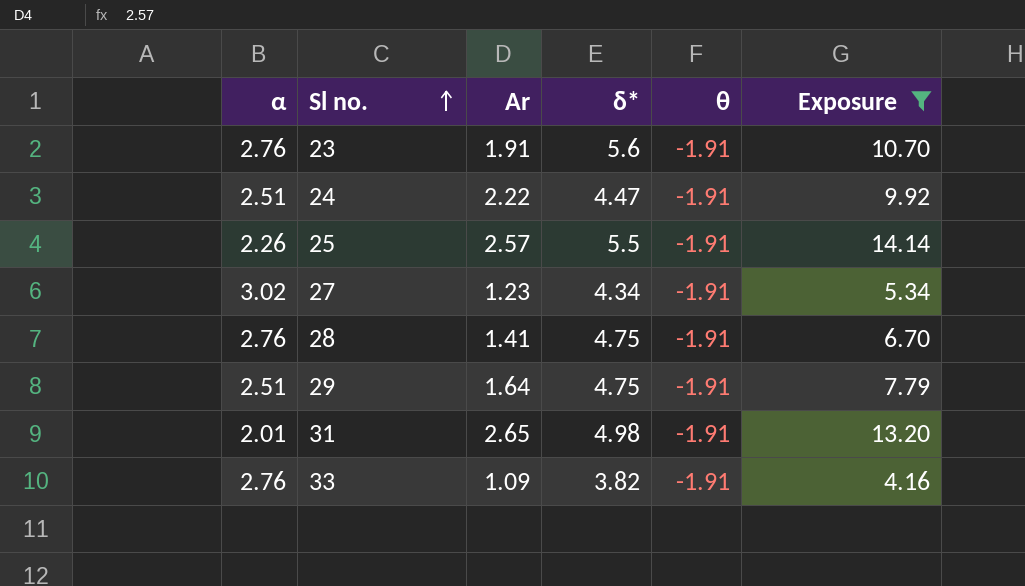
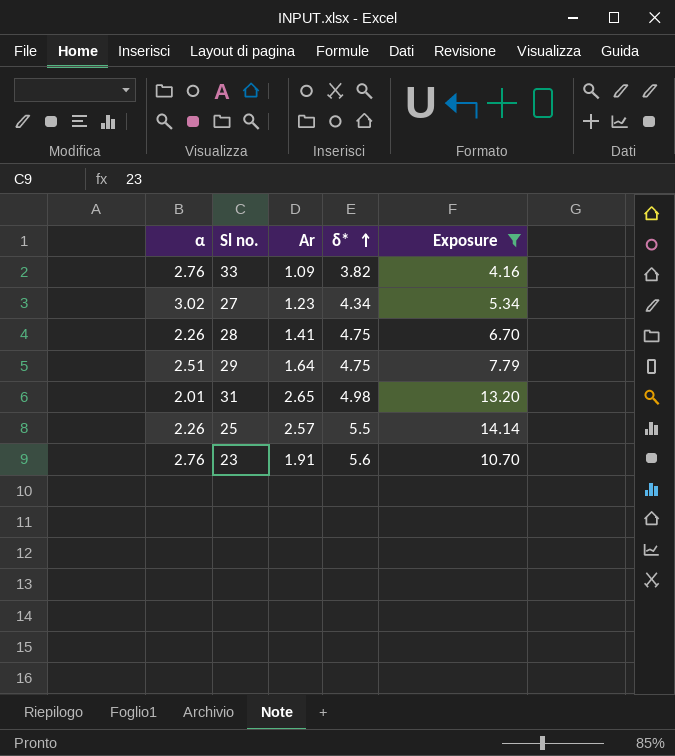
row order: Sl no. ascending -> δ* ascending
column θ | position: 5 -> none
row 24: 2.51 | 2.22 | 4.47 | -1.91 | 9.92 -> none
28 | α: 2.76 -> 2.26

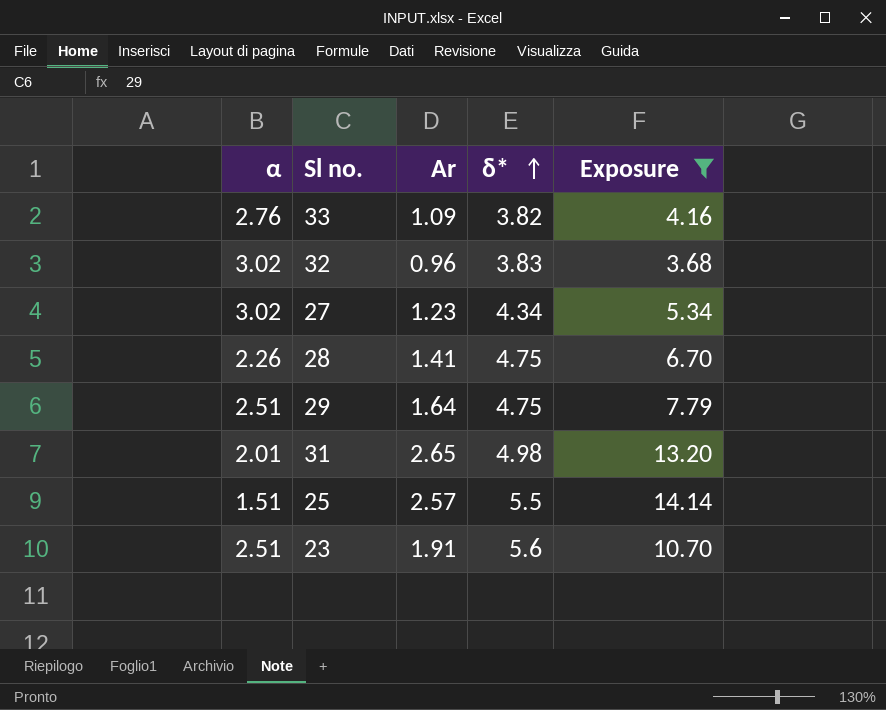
row 32: none -> 3.02 | 0.96 | 3.83 | 3.68
25 | α: 2.26 -> 1.51
23 | α: 2.76 -> 2.51

